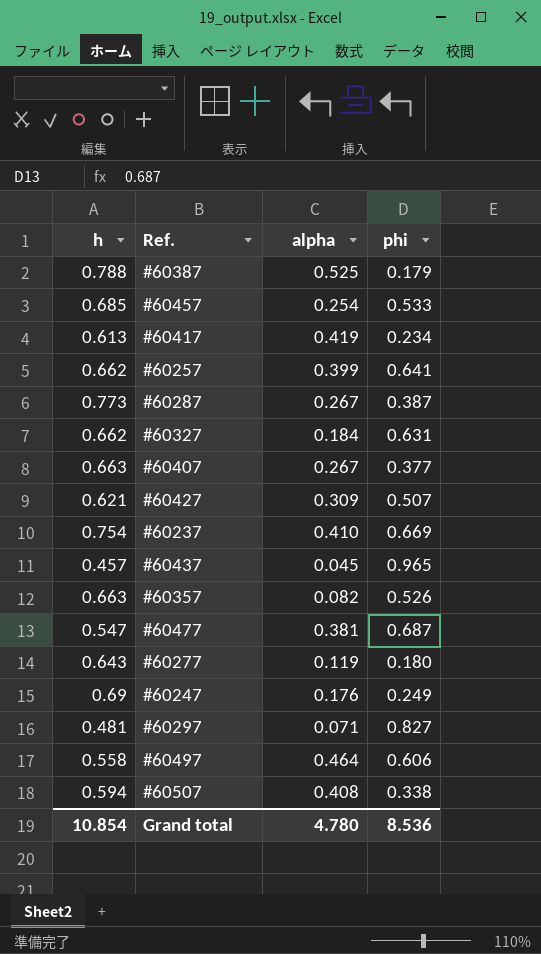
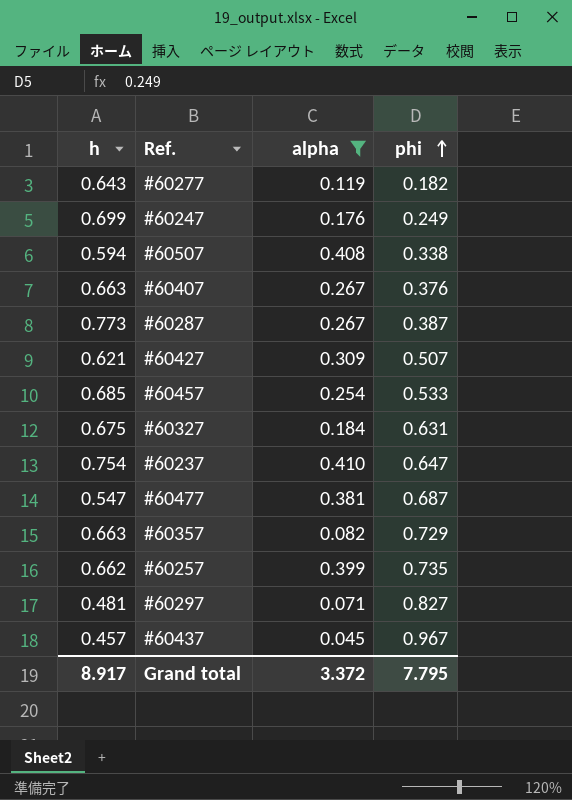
filter: none -> alpha <= 0.410
row order: none -> phi ascending
#60277 | phi: 0.180 -> 0.182
#60247 | h: 0.69 -> 0.699
#60407 | phi: 0.377 -> 0.376
#60327 | h: 0.662 -> 0.675
#60237 | phi: 0.669 -> 0.647
#60357 | phi: 0.526 -> 0.729
#60257 | phi: 0.641 -> 0.735
#60437 | phi: 0.965 -> 0.967
Grand total | h: 10.854 -> 8.917
Grand total | alpha: 4.780 -> 3.372
Grand total | phi: 8.536 -> 7.795

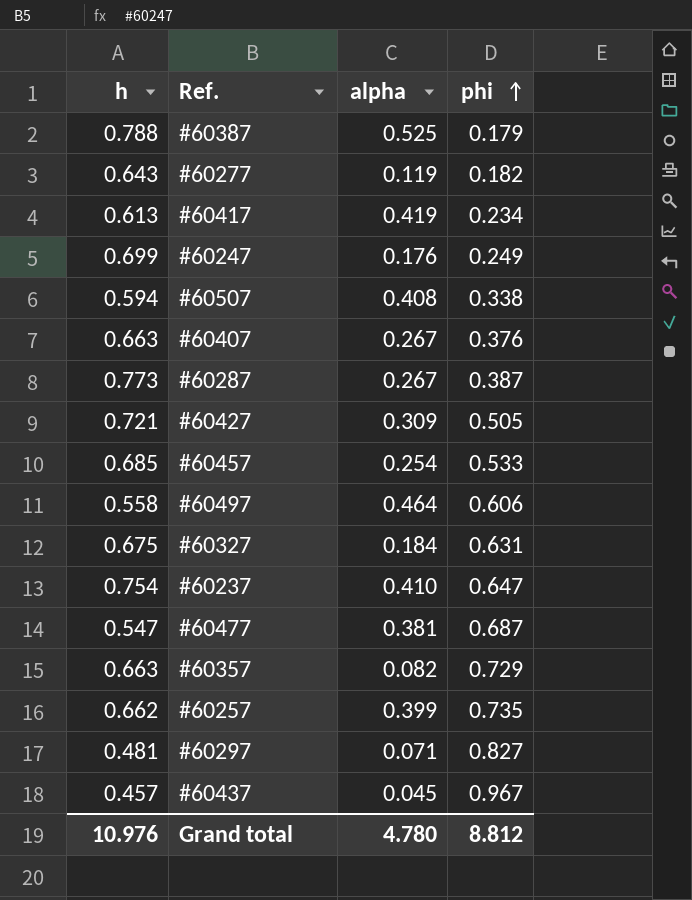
filter: alpha <= 0.410 -> none
#60427 | h: 0.621 -> 0.721
#60427 | phi: 0.507 -> 0.505
Grand total | h: 8.917 -> 10.976
Grand total | alpha: 3.372 -> 4.780
Grand total | phi: 7.795 -> 8.812

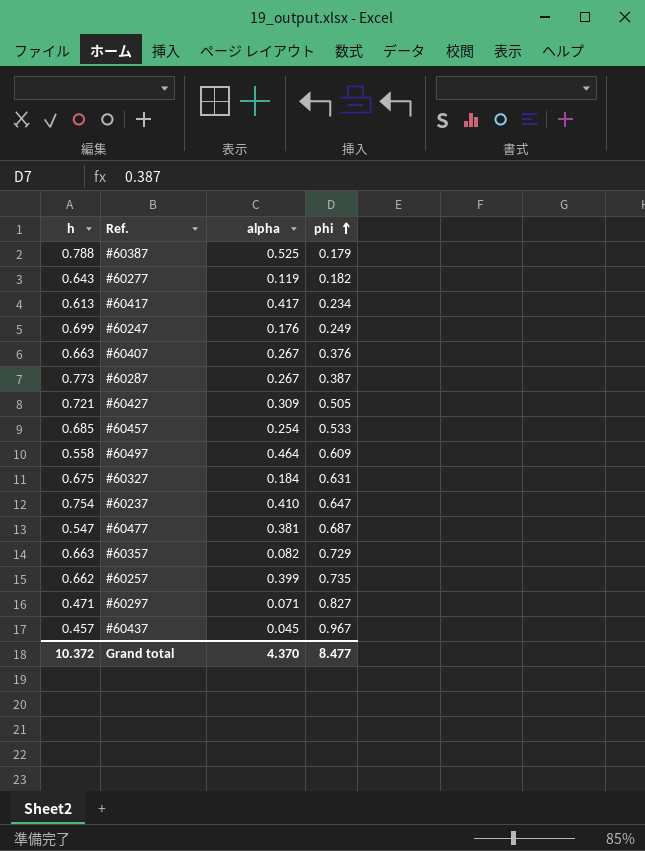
row #60507: 0.594 | 0.408 | 0.338 -> none
#60417 | alpha: 0.419 -> 0.417
#60497 | phi: 0.606 -> 0.609
#60297 | h: 0.481 -> 0.471
Grand total | h: 10.976 -> 10.372
Grand total | alpha: 4.780 -> 4.370
Grand total | phi: 8.812 -> 8.477

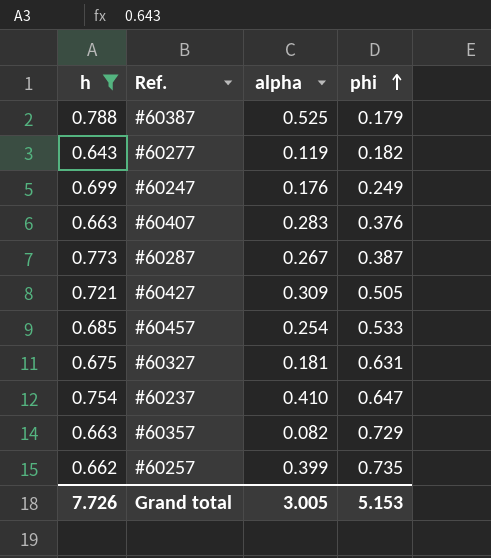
filter: none -> h >= 0.643
#60407 | alpha: 0.267 -> 0.283
#60327 | alpha: 0.184 -> 0.181
Grand total | h: 10.372 -> 7.726
Grand total | alpha: 4.370 -> 3.005
Grand total | phi: 8.477 -> 5.153

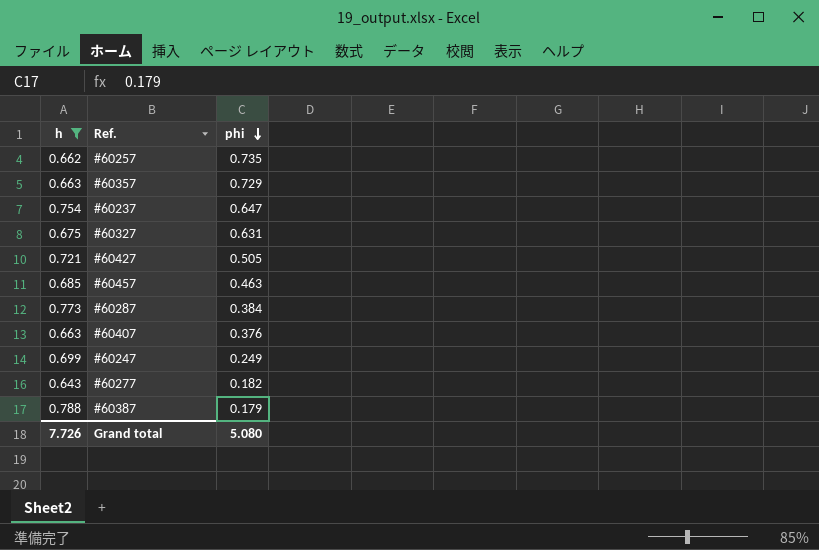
row order: phi ascending -> phi descending
column alpha | position: 3 -> none
#60457 | phi: 0.533 -> 0.463
#60287 | phi: 0.387 -> 0.384
Grand total | phi: 5.153 -> 5.080

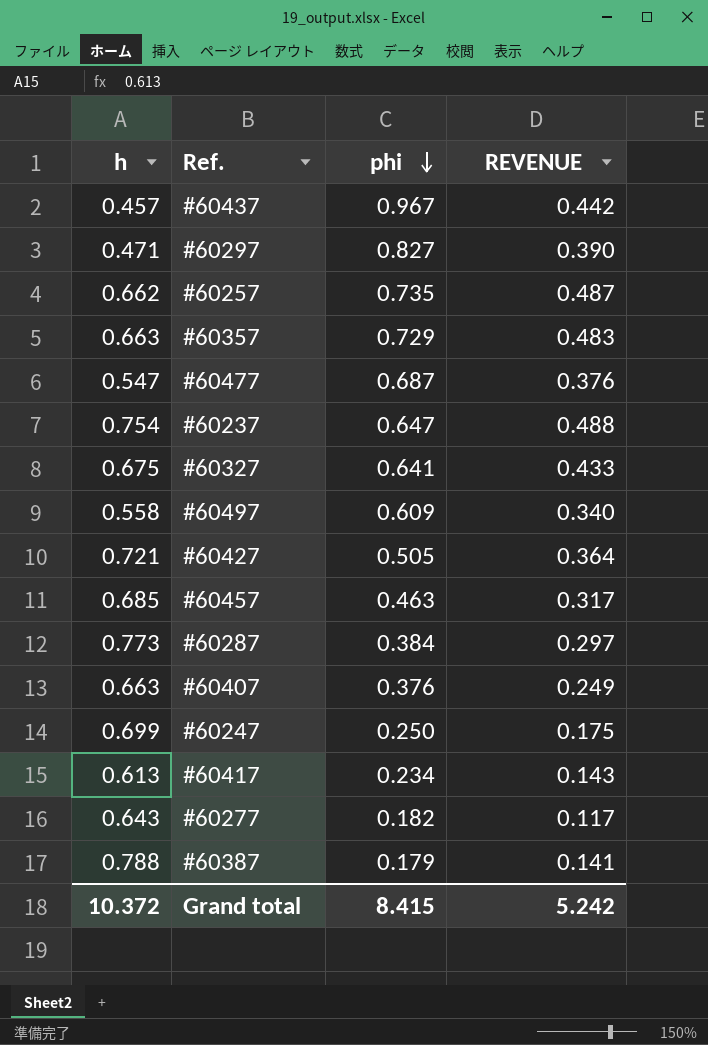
filter: h >= 0.643 -> none
column REVENUE | formula: none -> [h] * [phi]
#60327 | phi: 0.631 -> 0.641
#60247 | phi: 0.249 -> 0.250
Grand total | h: 7.726 -> 10.372
Grand total | phi: 5.080 -> 8.415

